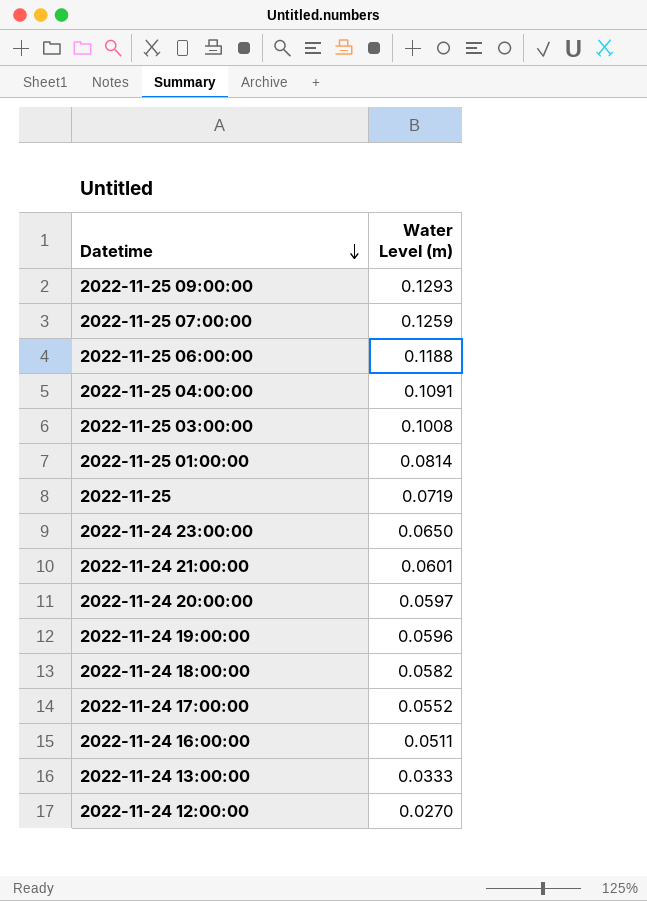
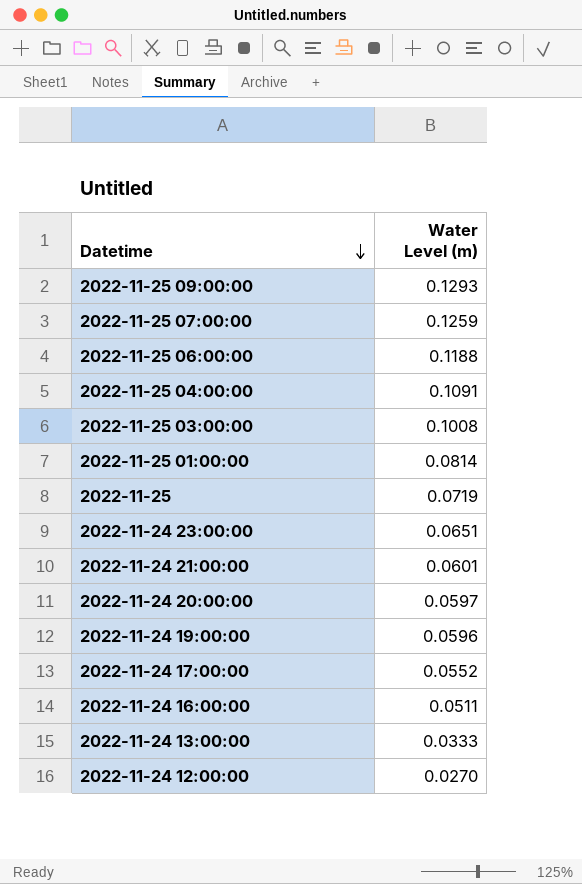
row 2022-11-24 18:00:00: 0.0582 -> none
2022-11-24 23:00:00 | Water Level (m): 0.0650 -> 0.0651

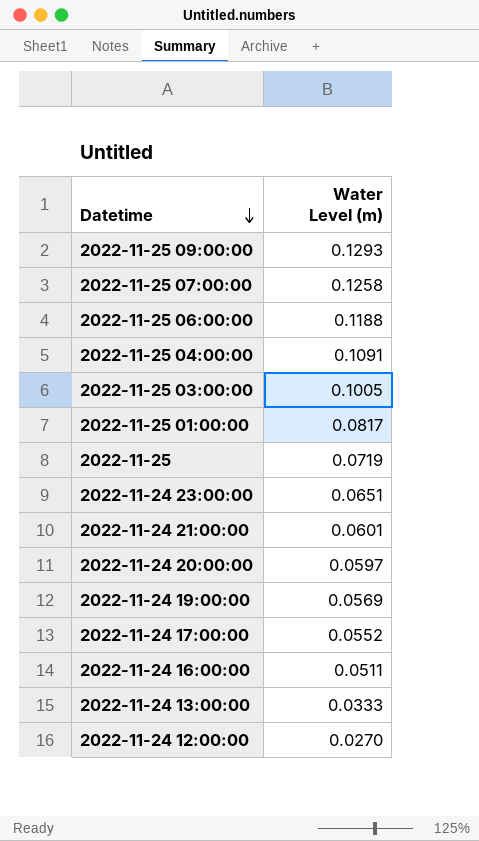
2022-11-25 07:00:00 | Water Level (m): 0.1259 -> 0.1258
2022-11-25 03:00:00 | Water Level (m): 0.1008 -> 0.1005
2022-11-25 01:00:00 | Water Level (m): 0.0814 -> 0.0817
2022-11-24 19:00:00 | Water Level (m): 0.0596 -> 0.0569

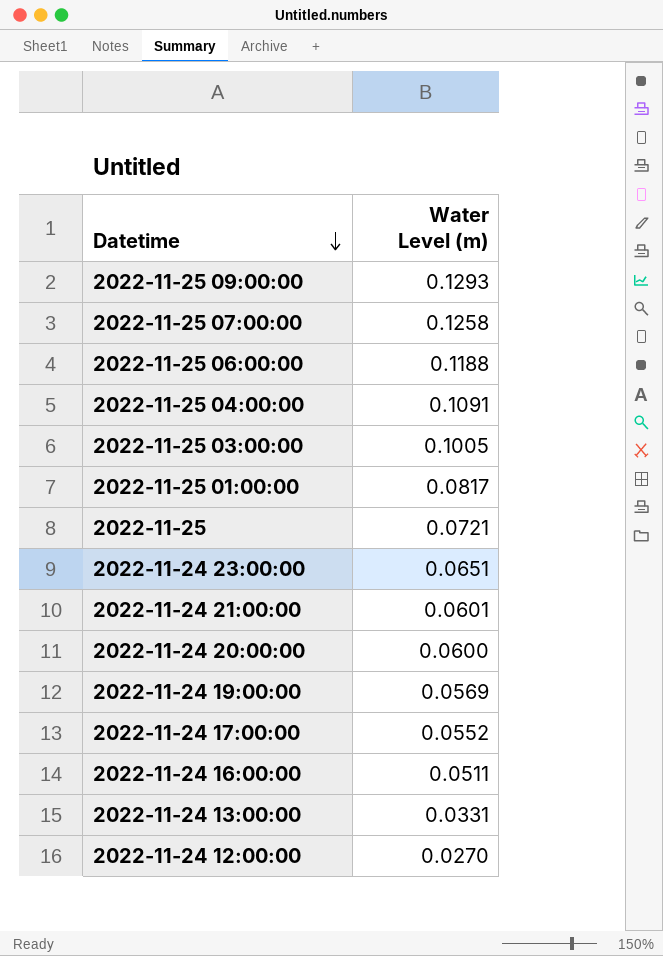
2022-11-25 | Water Level (m): 0.0719 -> 0.0721
2022-11-24 20:00:00 | Water Level (m): 0.0597 -> 0.0600
2022-11-24 13:00:00 | Water Level (m): 0.0333 -> 0.0331

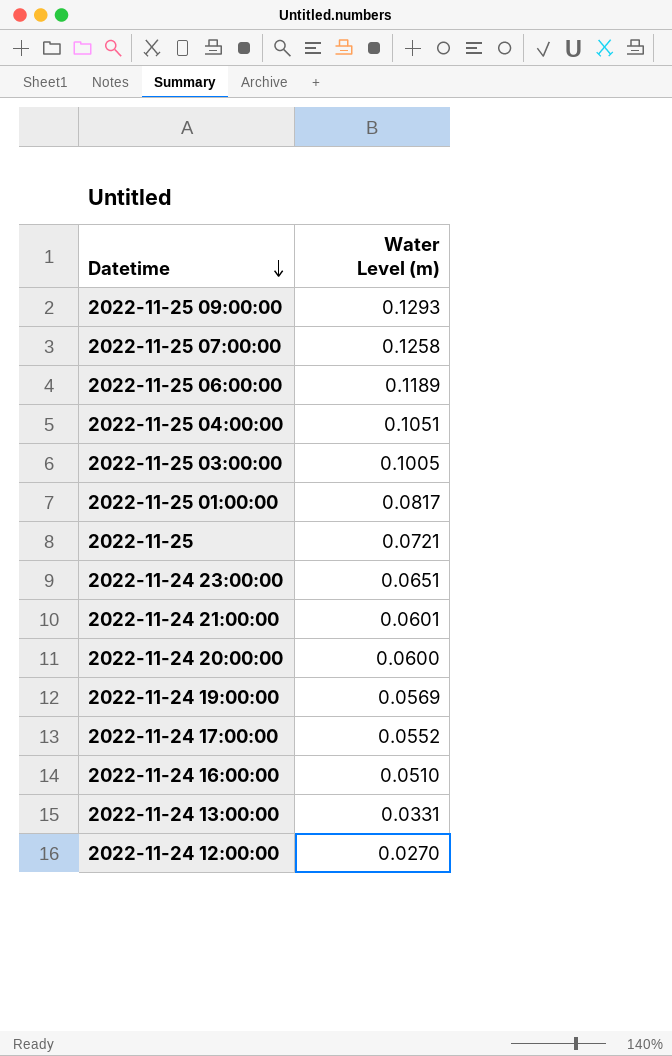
2022-11-25 06:00:00 | Water Level (m): 0.1188 -> 0.1189
2022-11-25 04:00:00 | Water Level (m): 0.1091 -> 0.1051
2022-11-24 16:00:00 | Water Level (m): 0.0511 -> 0.0510

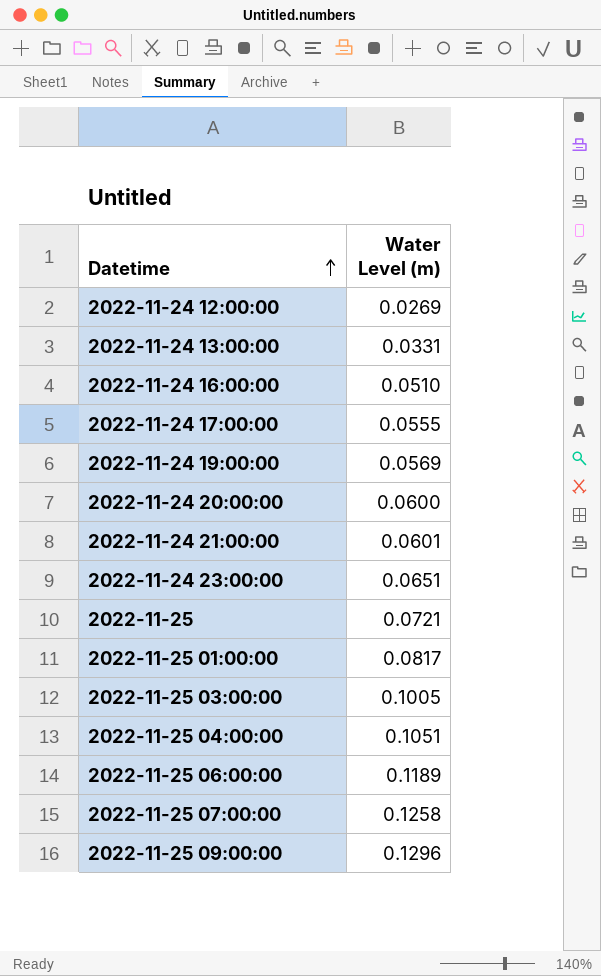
row order: Datetime descending -> Datetime ascending
2022-11-24 12:00:00 | Water Level (m): 0.0270 -> 0.0269
2022-11-24 17:00:00 | Water Level (m): 0.0552 -> 0.0555
2022-11-25 09:00:00 | Water Level (m): 0.1293 -> 0.1296

